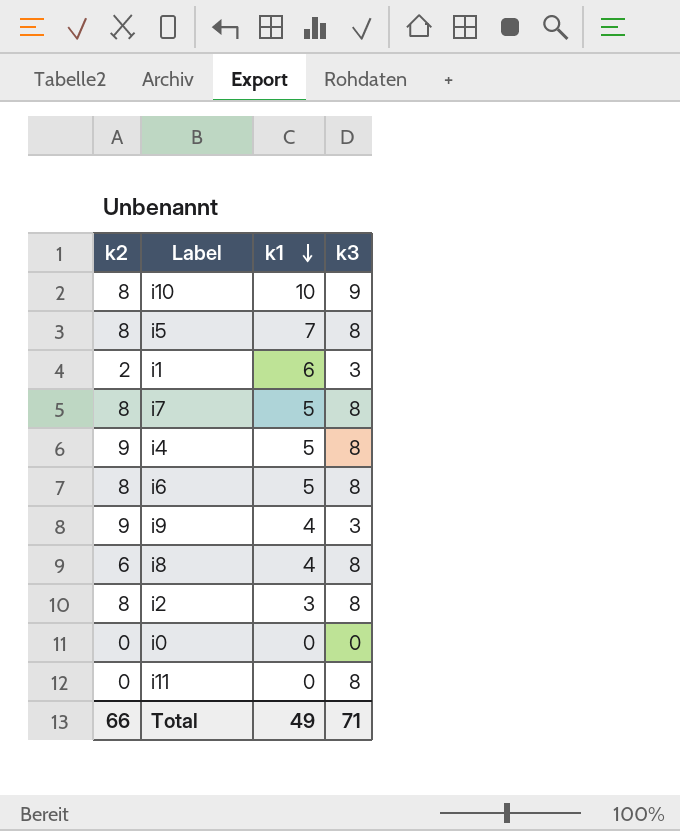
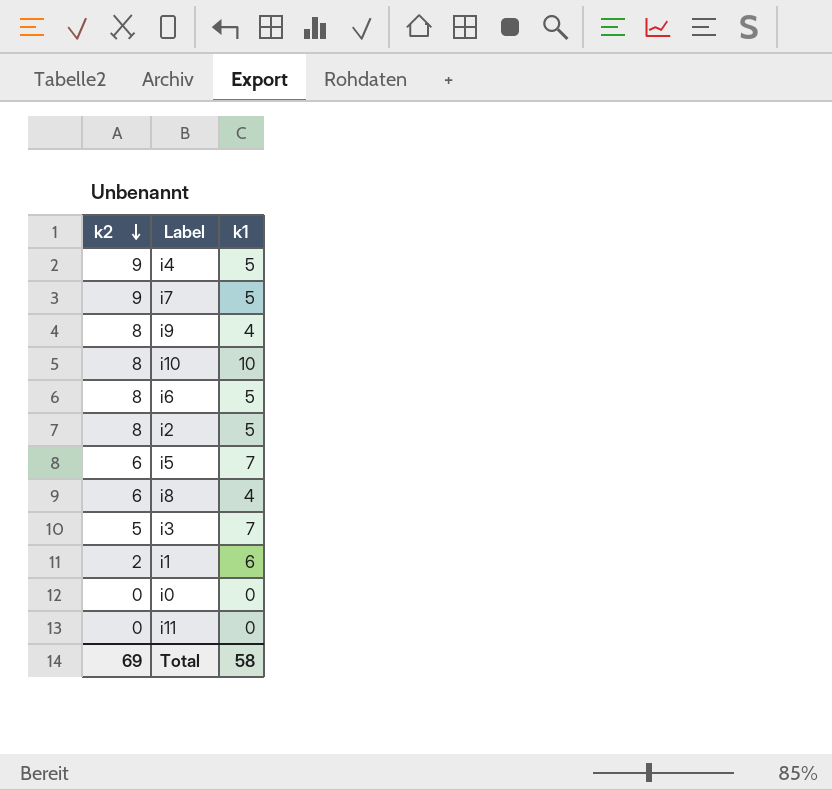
row order: k1 descending -> k2 descending
column k3 | position: 4 -> none
i7 | k2: 8 -> 9
i9 | k2: 9 -> 8
i2 | k1: 3 -> 5
i5 | k2: 8 -> 6
row i3: none -> 5 | 7
Total | k2: 66 -> 69
Total | k1: 49 -> 58

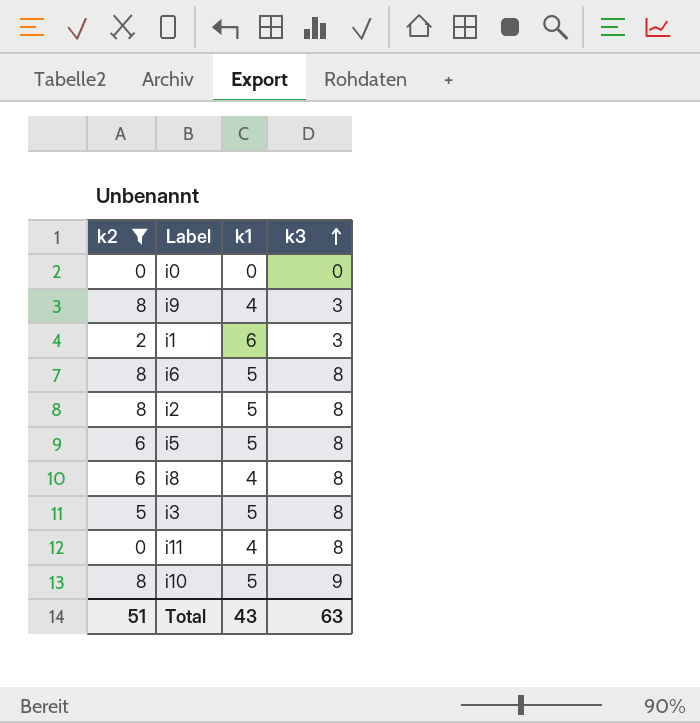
filter: none -> k2 != 9
row order: k2 descending -> k3 ascending
column k3 | position: none -> 4
i5 | k1: 7 -> 5
i3 | k1: 7 -> 5
i11 | k1: 0 -> 4
i10 | k1: 10 -> 5
Total | k2: 69 -> 51
Total | k1: 58 -> 43

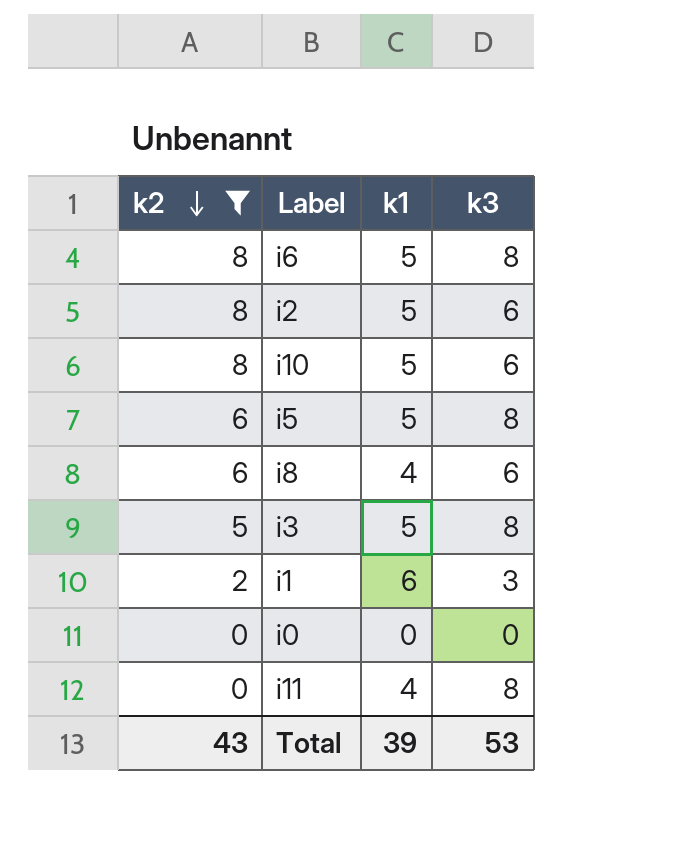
row order: k3 ascending -> k2 descending
row i9: 8 | 4 | 3 -> none
i2 | k3: 8 -> 6
i10 | k3: 9 -> 6
i8 | k3: 8 -> 6
Total | k2: 51 -> 43
Total | k1: 43 -> 39
Total | k3: 63 -> 53

